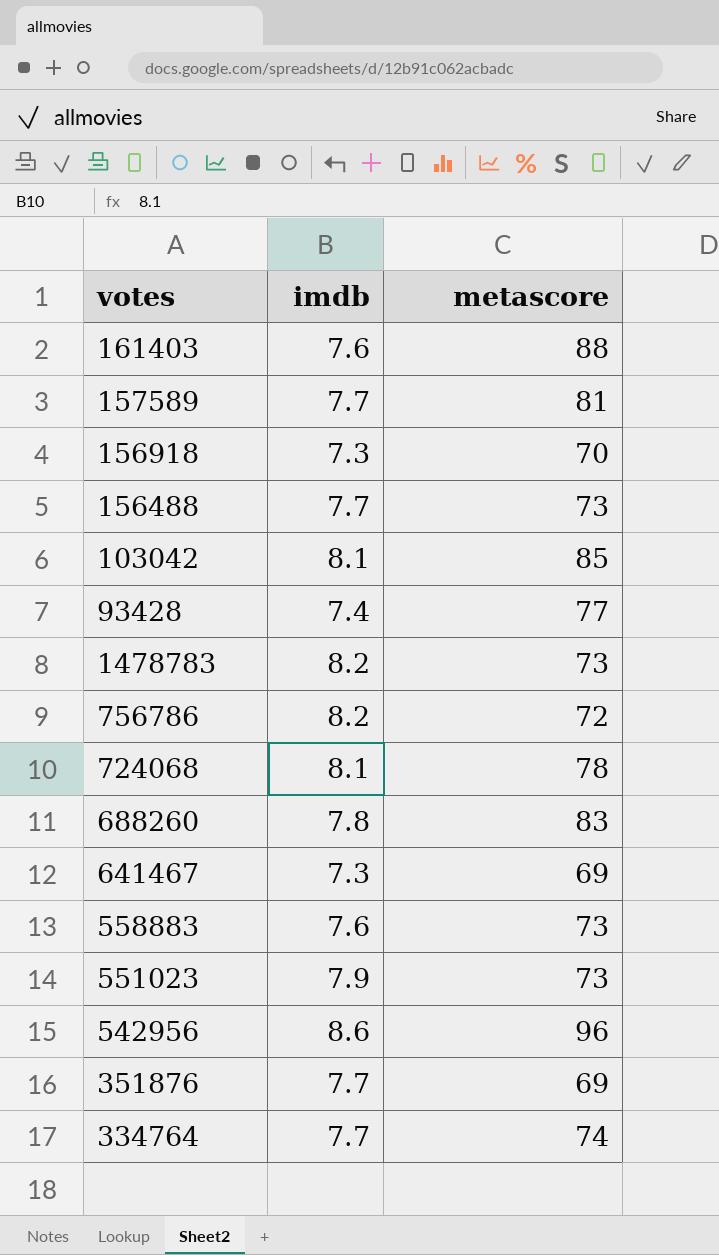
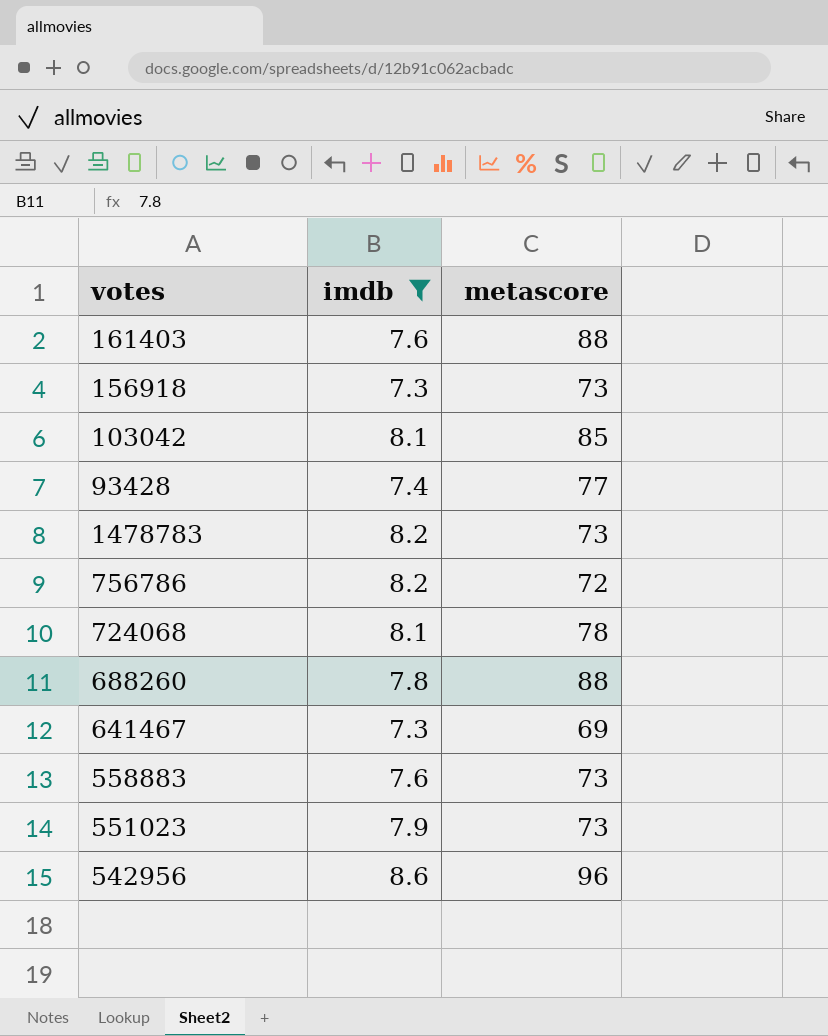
filter: none -> imdb != 7.7
156918 | metascore: 70 -> 73
688260 | metascore: 83 -> 88

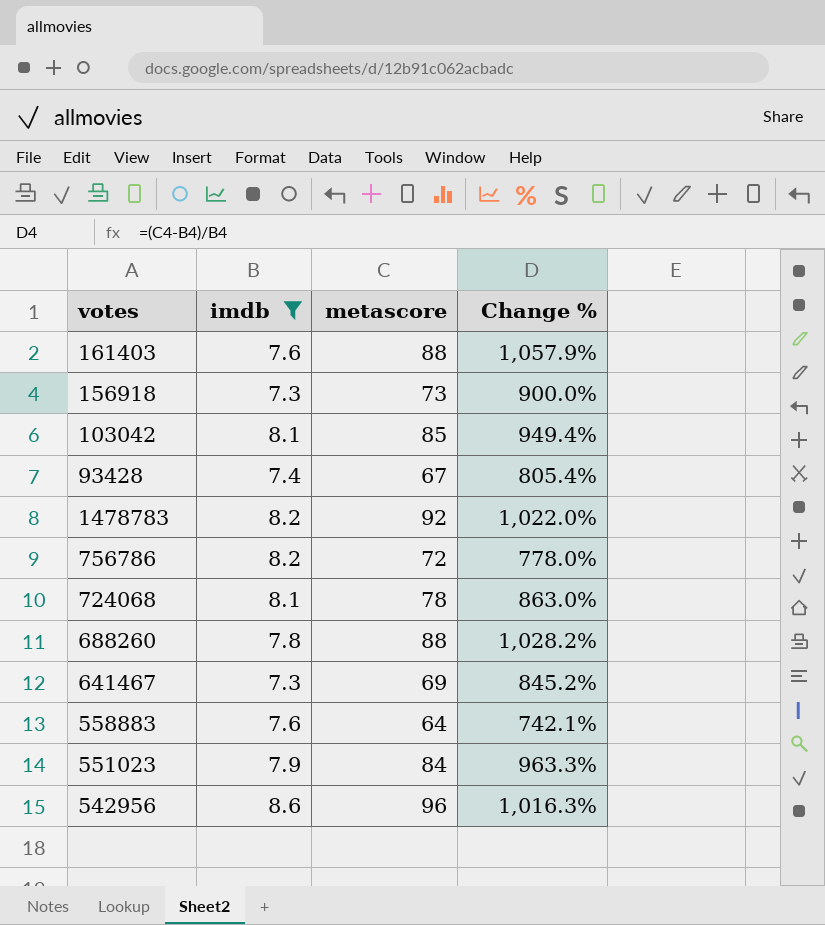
column Change % | formula: none -> ([metascore] - [imdb]) / [imdb]
93428 | metascore: 77 -> 67
1478783 | metascore: 73 -> 92
558883 | metascore: 73 -> 64
551023 | metascore: 73 -> 84

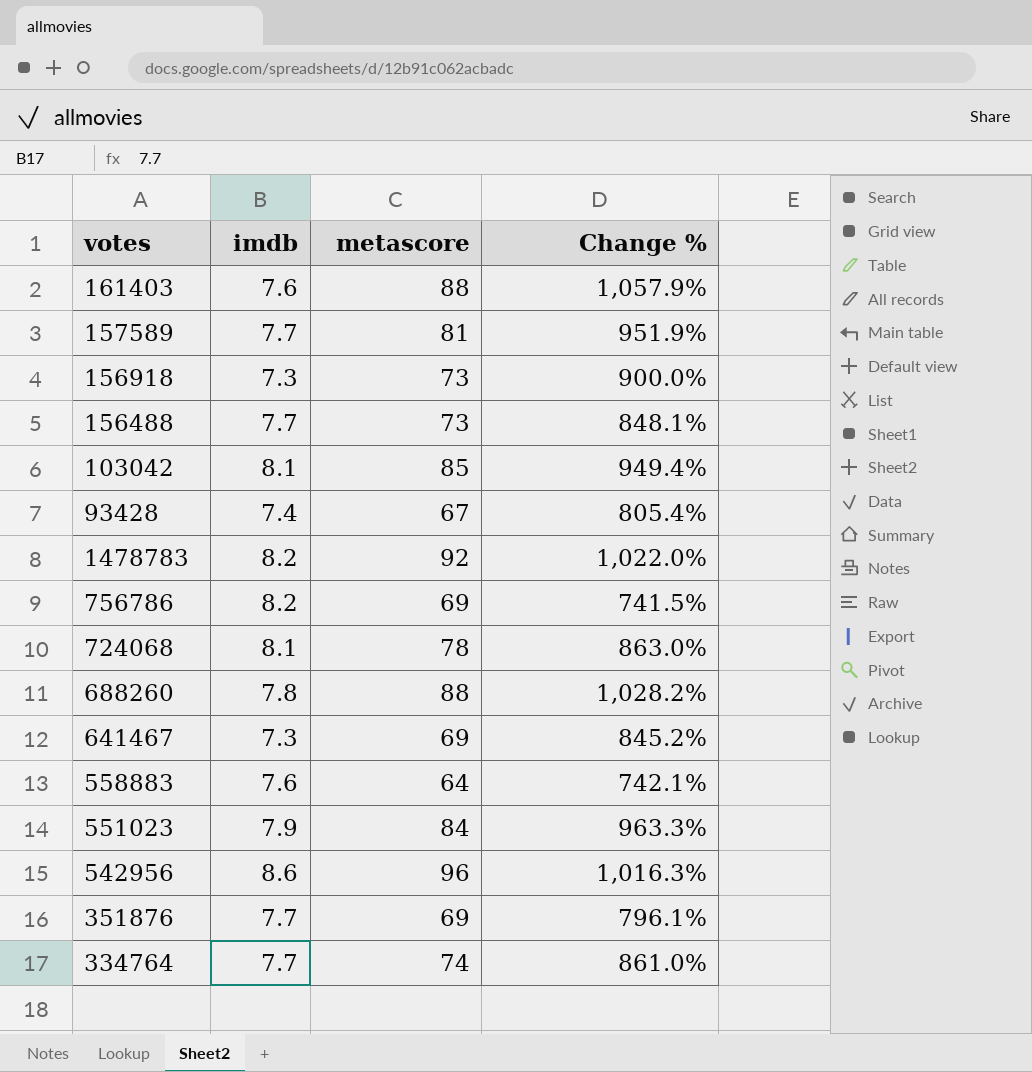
filter: imdb != 7.7 -> none
756786 | metascore: 72 -> 69
756786 | Change %: 778.0% -> 741.5%

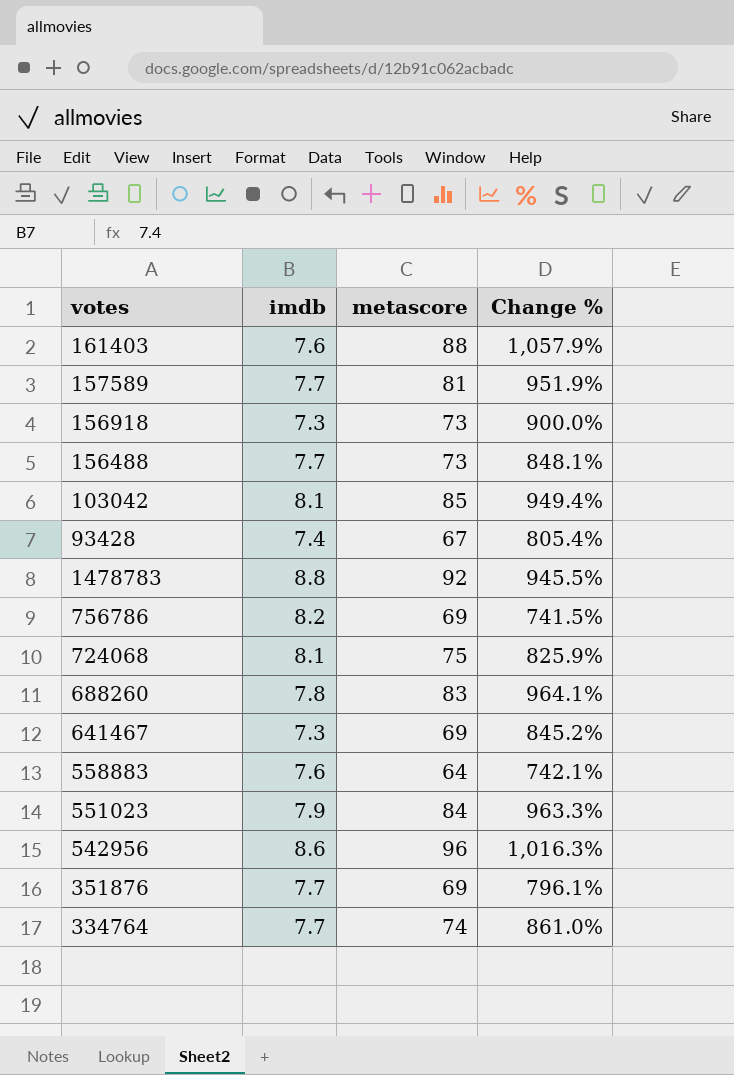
1478783 | imdb: 8.2 -> 8.8
1478783 | Change %: 1,022.0% -> 945.5%
724068 | metascore: 78 -> 75
724068 | Change %: 863.0% -> 825.9%
688260 | metascore: 88 -> 83
688260 | Change %: 1,028.2% -> 964.1%

